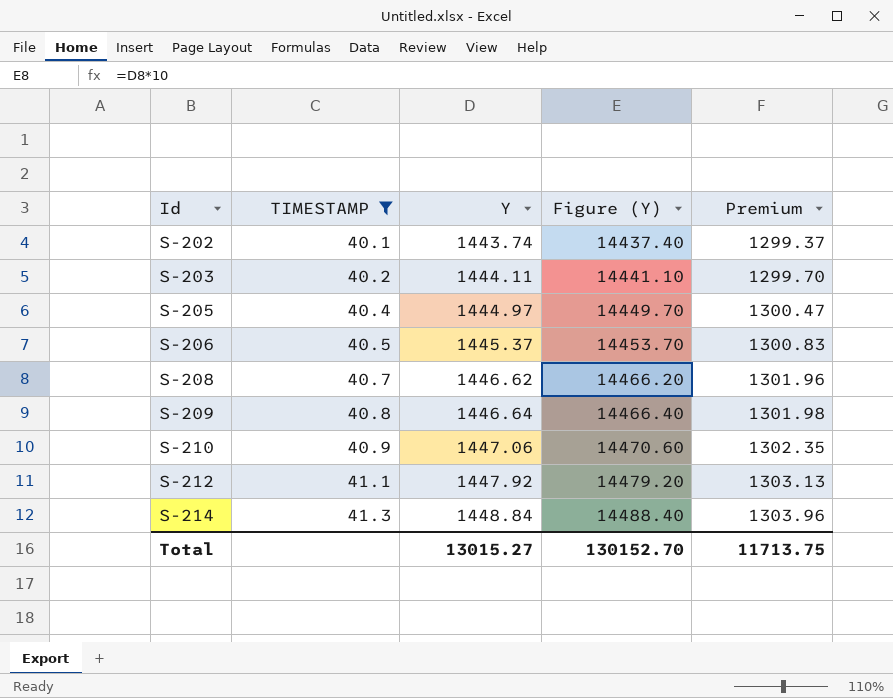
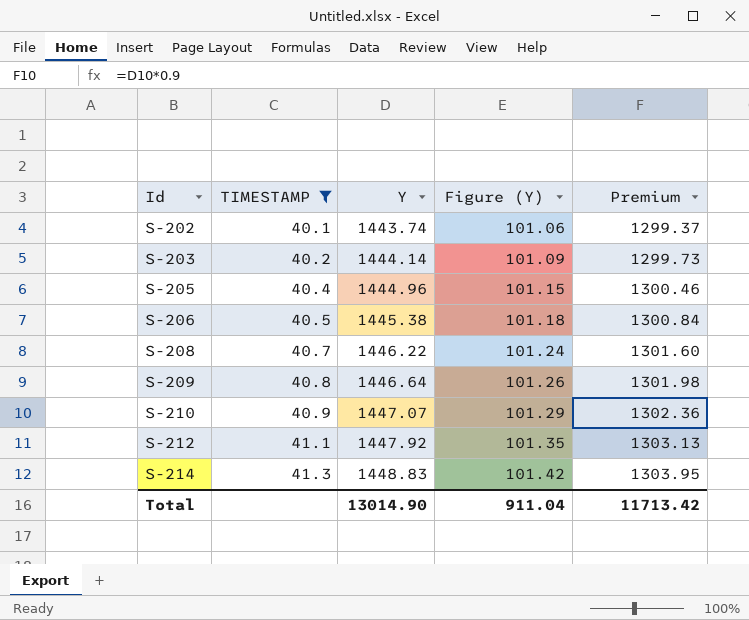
column Figure (Y) | formula: [Y] * 10 -> [Y] * 0.07
S-203 | Y: 1444.11 -> 1444.14
S-203 | Premium: 1299.70 -> 1299.73
S-205 | Y: 1444.97 -> 1444.96
S-205 | Premium: 1300.47 -> 1300.46
S-206 | Y: 1445.37 -> 1445.38
S-206 | Premium: 1300.83 -> 1300.84
S-208 | Y: 1446.62 -> 1446.22
S-208 | Premium: 1301.96 -> 1301.60
S-210 | Y: 1447.06 -> 1447.07
S-210 | Premium: 1302.35 -> 1302.36
S-214 | Y: 1448.84 -> 1448.83
S-214 | Premium: 1303.96 -> 1303.95
Total | Y: 13015.27 -> 13014.90
Total | Figure (Y): 130152.70 -> 911.04
Total | Premium: 11713.75 -> 11713.42

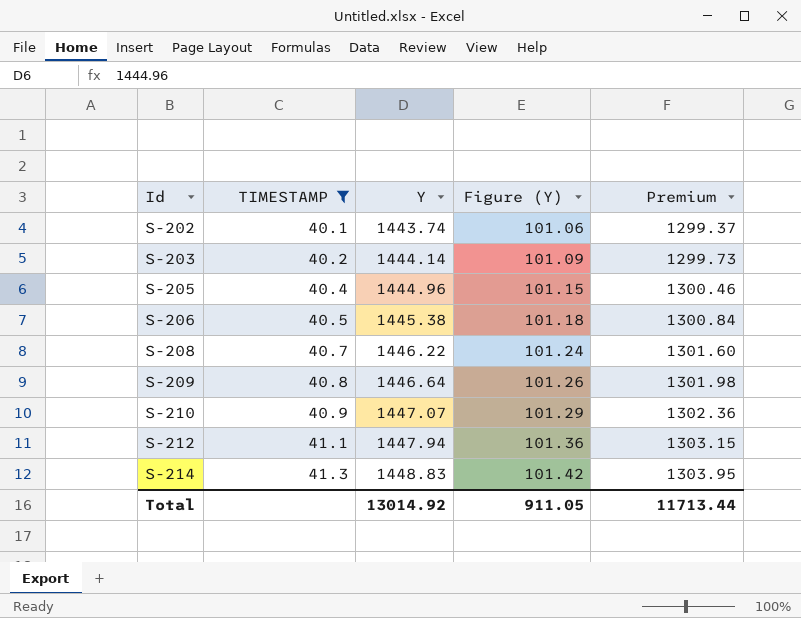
S-212 | Y: 1447.92 -> 1447.94
S-212 | Figure (Y): 101.35 -> 101.36
S-212 | Premium: 1303.13 -> 1303.15
Total | Y: 13014.90 -> 13014.92
Total | Figure (Y): 911.04 -> 911.05
Total | Premium: 11713.42 -> 11713.44

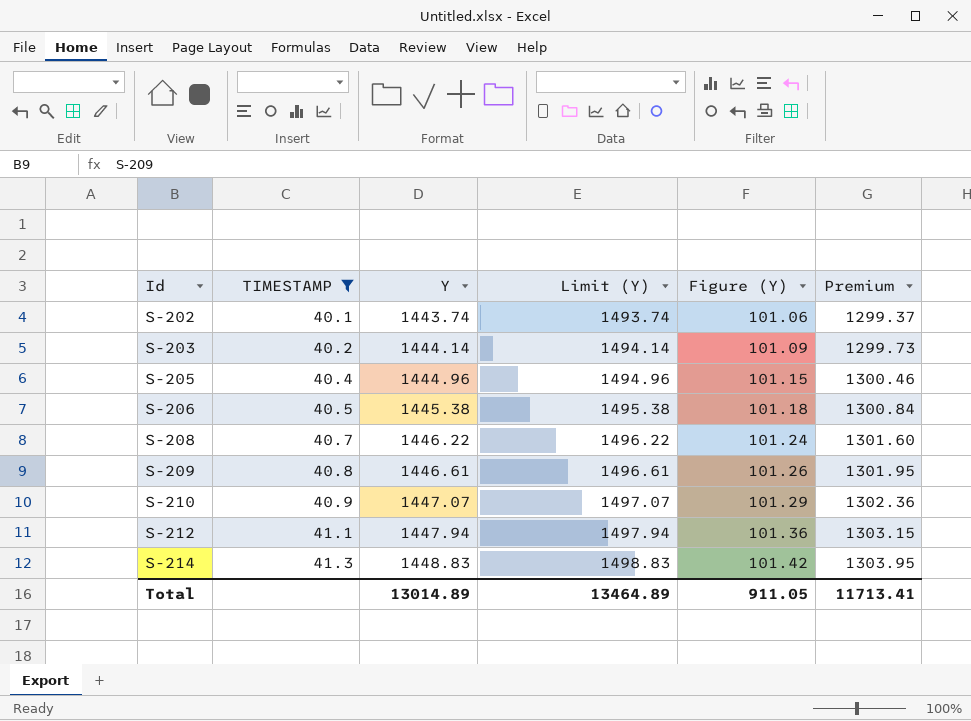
column Limit (Y) | formula: none -> [Y] + 50
S-209 | Y: 1446.64 -> 1446.61
S-209 | Premium: 1301.98 -> 1301.95
Total | Y: 13014.92 -> 13014.89
Total | Premium: 11713.44 -> 11713.41

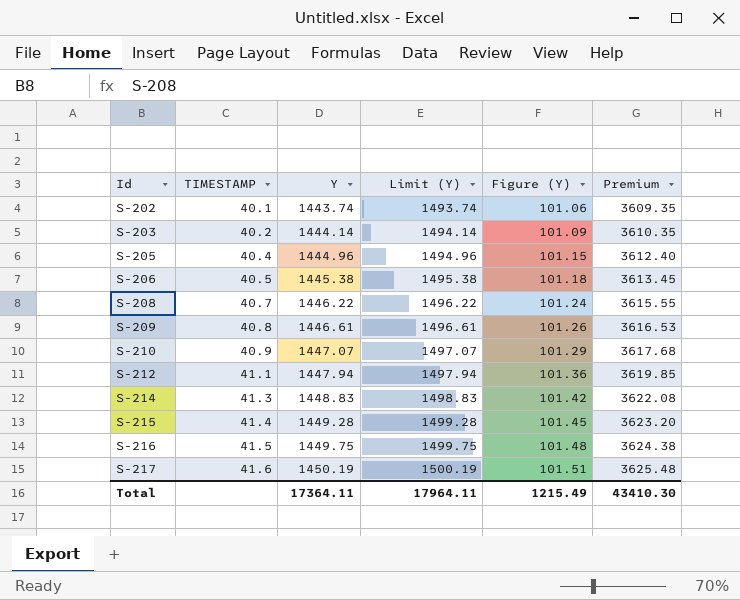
filter: TIMESTAMP <= 41.3 -> none
column Premium | formula: [Y] * 0.9 -> [Y] * 2.5
Total | Y: 13014.89 -> 17364.11
Total | Limit (Y): 13464.89 -> 17964.11
Total | Figure (Y): 911.05 -> 1215.49
Total | Premium: 11713.41 -> 43410.30

